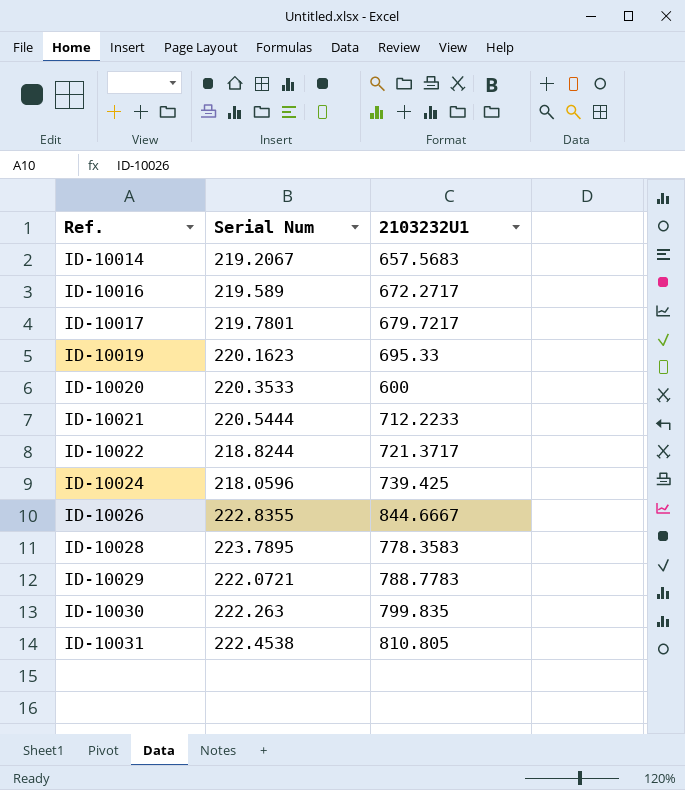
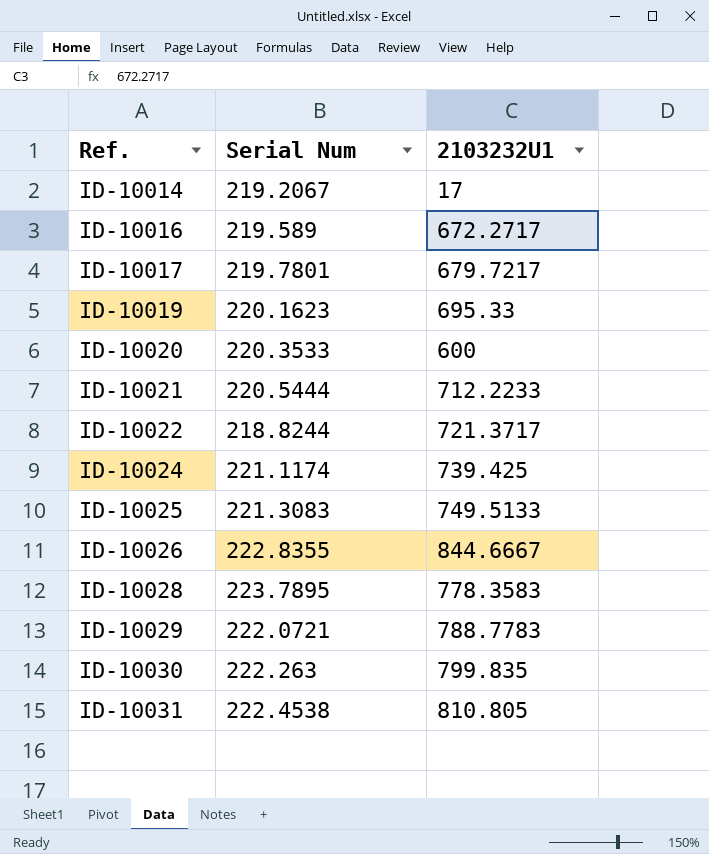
ID-10014 | 2103232U1: 657.5683 -> 17
ID-10024 | Serial Num: 218.0596 -> 221.1174
row ID-10025: none -> 221.3083 | 749.5133

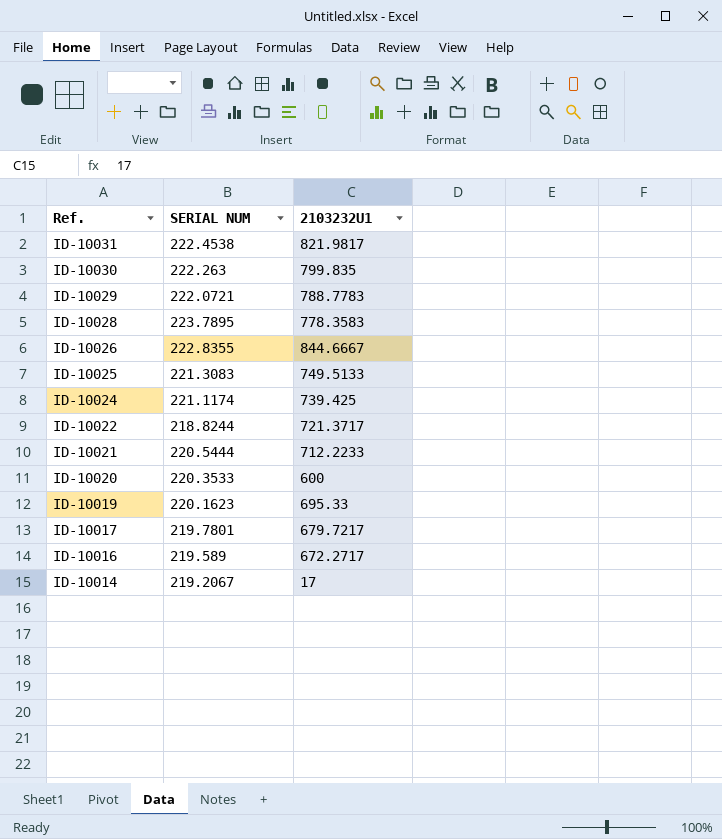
row order: Ref. ascending -> Ref. descending
column name: Serial Num -> SERIAL NUM
ID-10031 | 2103232U1: 810.805 -> 821.9817

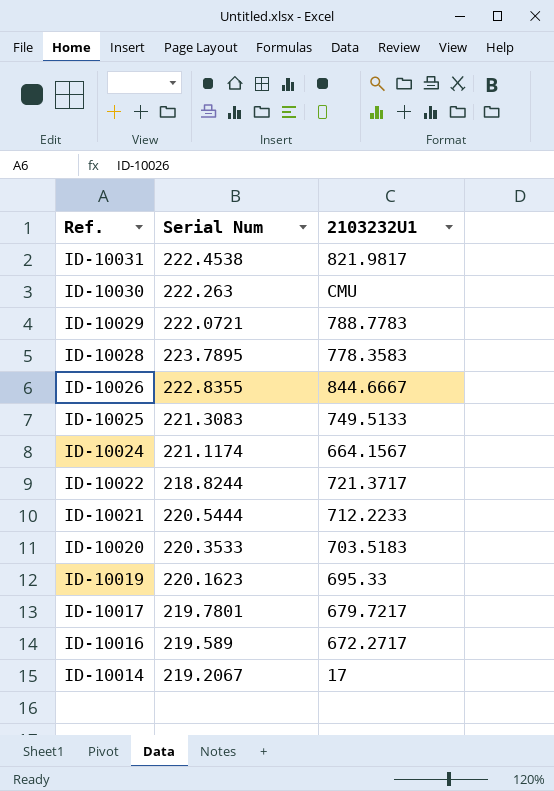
column name: SERIAL NUM -> Serial Num
ID-10030 | 2103232U1: 799.835 -> CMU
ID-10024 | 2103232U1: 739.425 -> 664.1567
ID-10020 | 2103232U1: 600 -> 703.5183

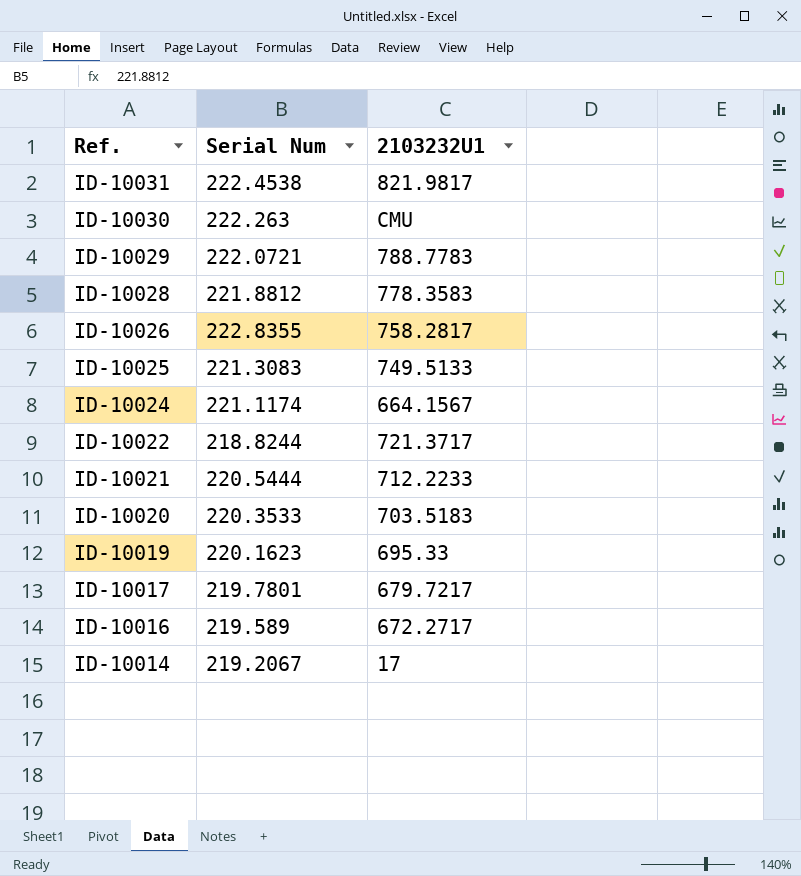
ID-10028 | Serial Num: 223.7895 -> 221.8812
ID-10026 | 2103232U1: 844.6667 -> 758.2817

